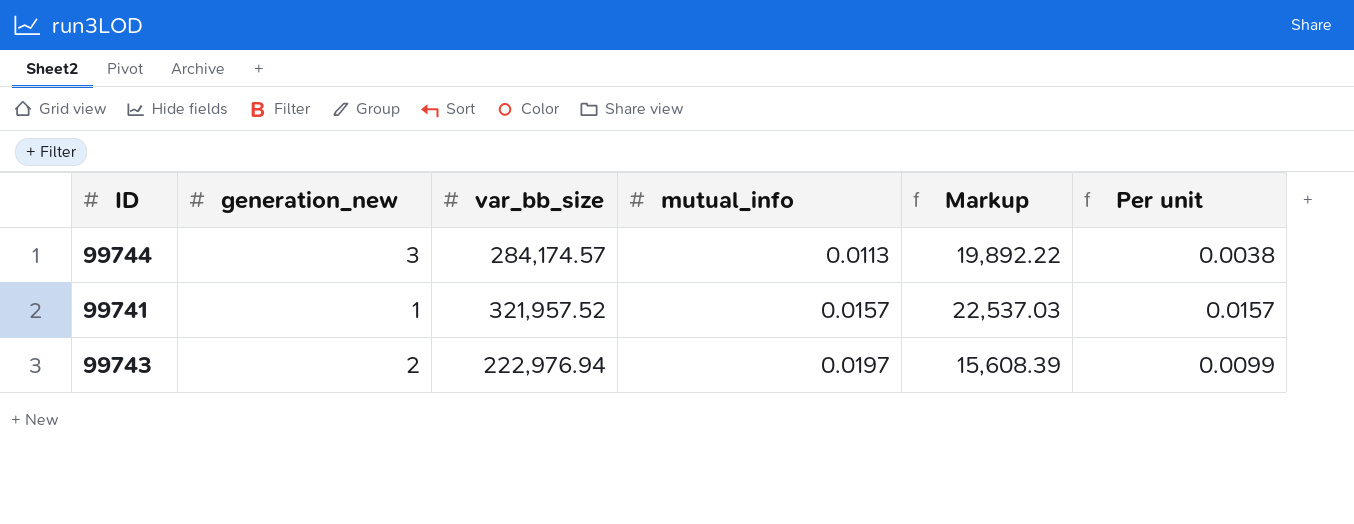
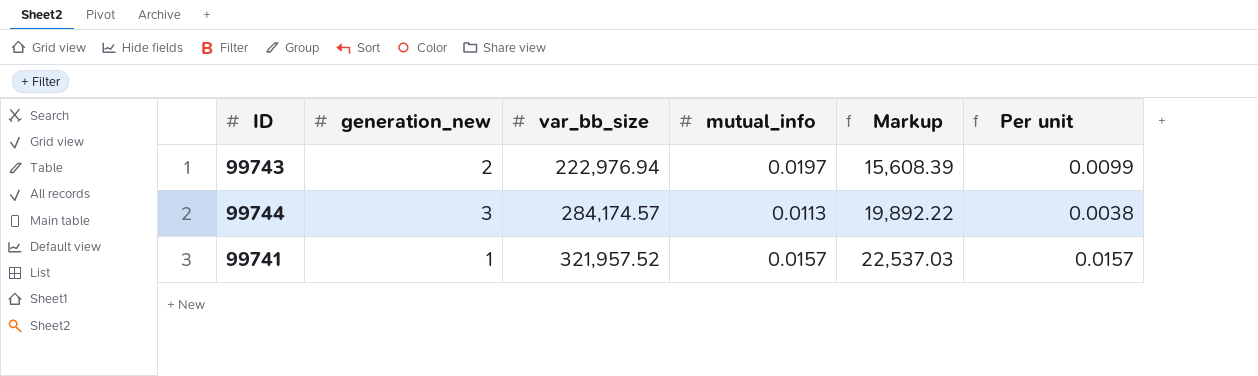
row order: mutual_info ascending -> var_bb_size ascending

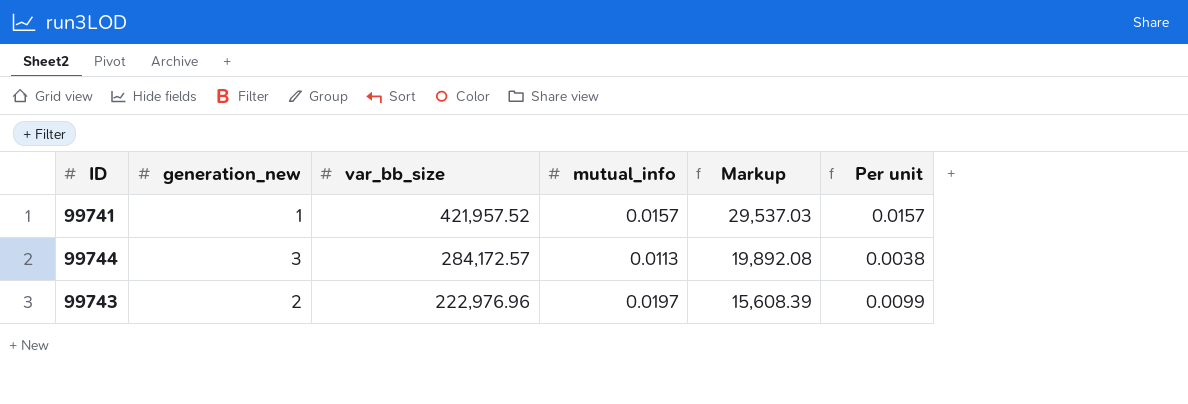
row order: var_bb_size ascending -> var_bb_size descending
99741 | var_bb_size: 321,957.52 -> 421,957.52
99741 | Markup: 22,537.03 -> 29,537.03
99744 | var_bb_size: 284,174.57 -> 284,172.57
99744 | Markup: 19,892.22 -> 19,892.08
99743 | var_bb_size: 222,976.94 -> 222,976.96

